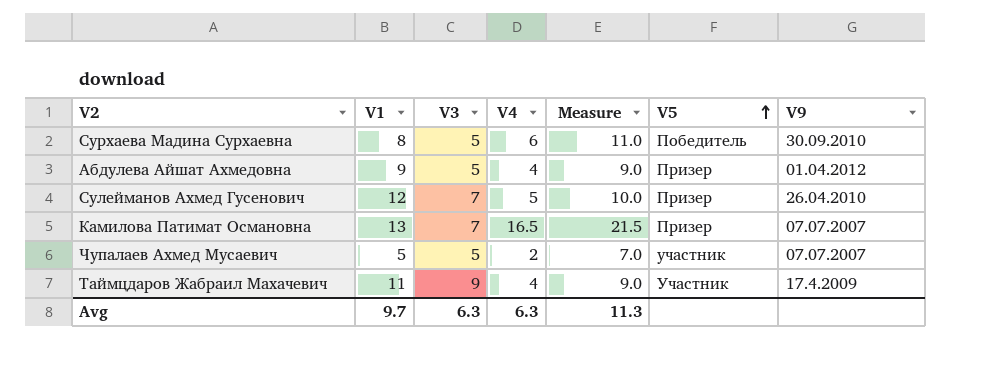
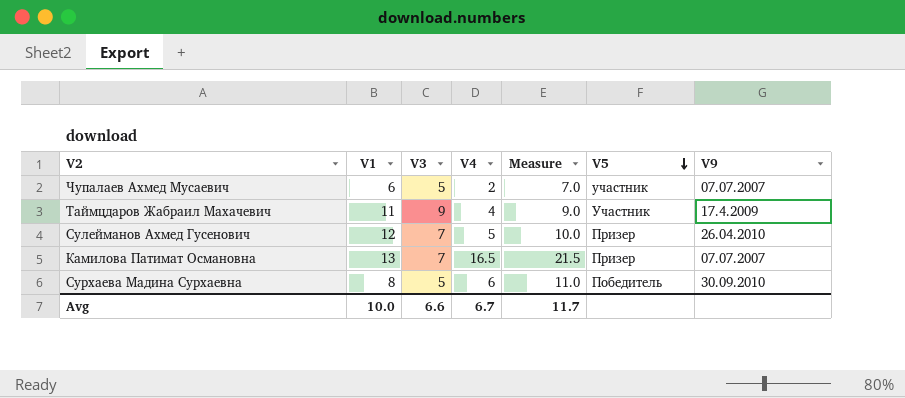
row order: V5 ascending -> V5 descending
row Абдулева Айшат Ахмедовна: 9 | 5 | 4 | 9.0 | Призер | 01.04.2012 -> none
Чупалаев Ахмед Мусаевич | V1: 5 -> 6
Avg | V1: 9.7 -> 10.0
Avg | V3: 6.3 -> 6.6
Avg | V4: 6.3 -> 6.7
Avg | Measure: 11.3 -> 11.7

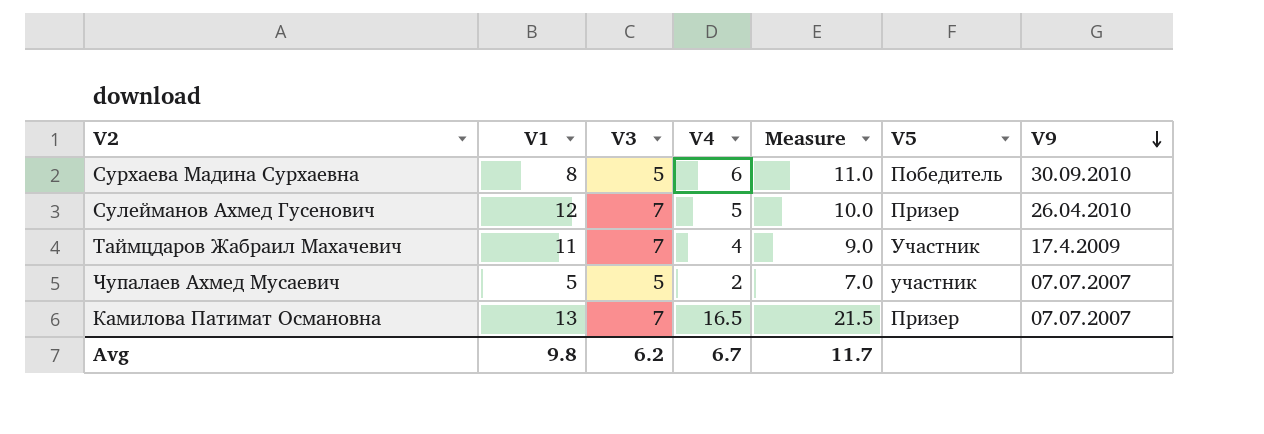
row order: V5 descending -> V9 descending
Таймцдаров Жабраил Махачевич | V3: 9 -> 7
Чупалаев Ахмед Мусаевич | V1: 6 -> 5
Avg | V1: 10.0 -> 9.8
Avg | V3: 6.6 -> 6.2

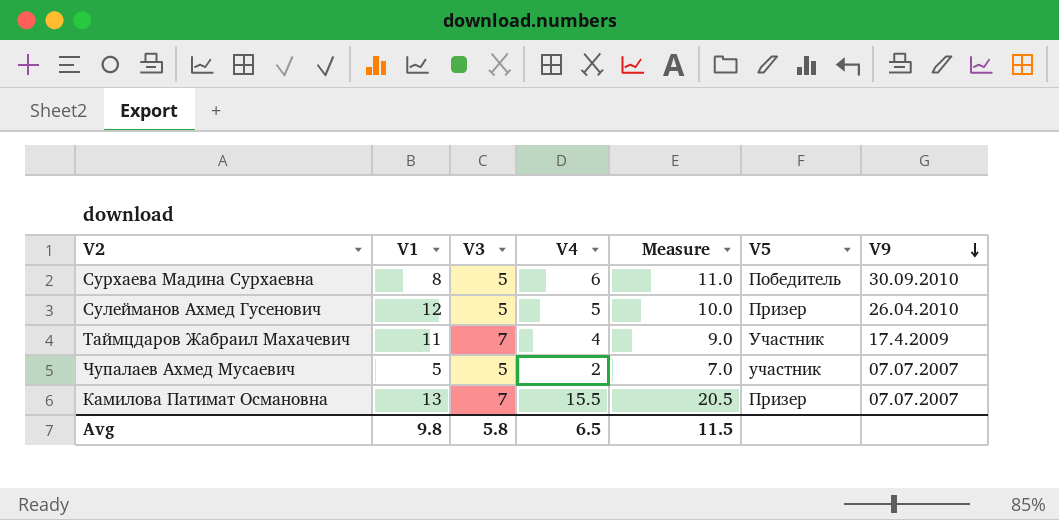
Сулейманов Ахмед Гусенович | V3: 7 -> 5
Камилова Патимат Османовна | V4: 16.5 -> 15.5
Камилова Патимат Османовна | Measure: 21.5 -> 20.5
Avg | V3: 6.2 -> 5.8
Avg | V4: 6.7 -> 6.5
Avg | Measure: 11.7 -> 11.5

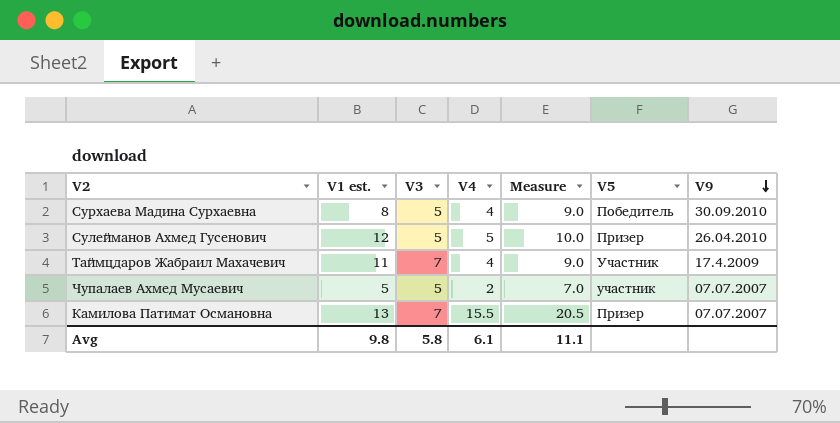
column name: V1 -> V1 est.
Сурхаева Мадина Сурхаевна | V4: 6 -> 4
Сурхаева Мадина Сурхаевна | Measure: 11.0 -> 9.0
Avg | V4: 6.5 -> 6.1
Avg | Measure: 11.5 -> 11.1

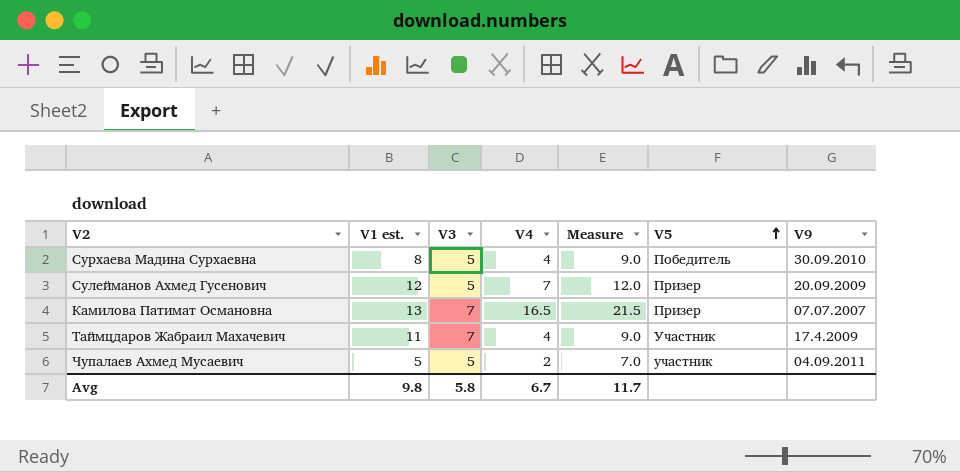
row order: V9 descending -> V5 ascending
Сулейманов Ахмед Гусенович | V4: 5 -> 7
Сулейманов Ахмед Гусенович | Measure: 10.0 -> 12.0
Сулейманов Ахмед Гусенович | V9: 26.04.2010 -> 20.09.2009
Камилова Патимат Османовна | V4: 15.5 -> 16.5
Камилова Патимат Османовна | Measure: 20.5 -> 21.5
Чупалаев Ахмед Мусаевич | V9: 07.07.2007 -> 04.09.2011
Avg | V4: 6.1 -> 6.7
Avg | Measure: 11.1 -> 11.7

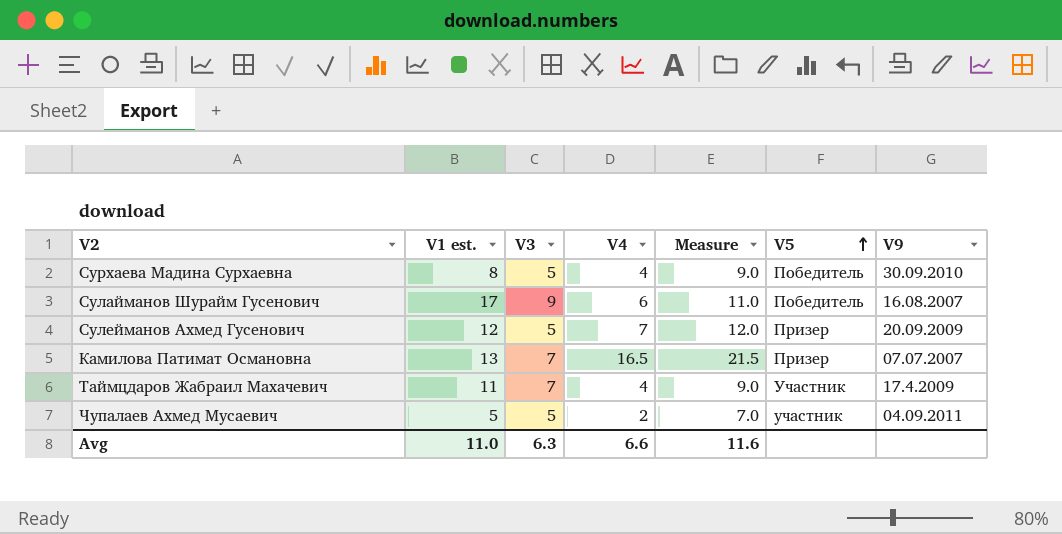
row Сулайманов Шурайм Гусенович: none -> 17 | 9 | 6 | 11.0 | Победитель | 16.08.2007
Avg | V1 est.: 9.8 -> 11.0
Avg | V3: 5.8 -> 6.3
Avg | V4: 6.7 -> 6.6
Avg | Measure: 11.7 -> 11.6

